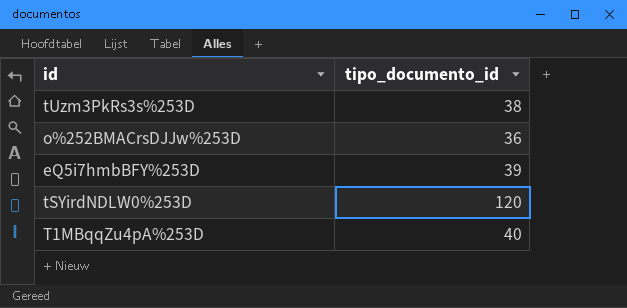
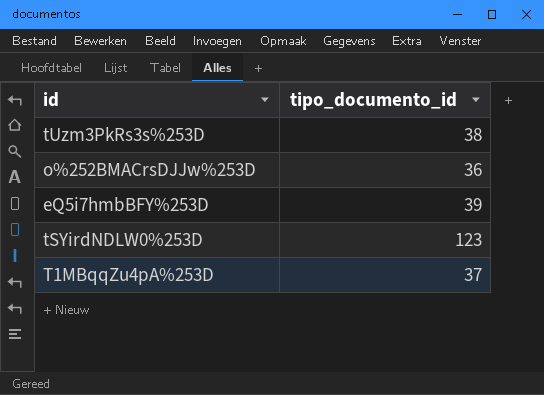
tSYirdNDLW0%253D | tipo_documento_id: 120 -> 123
T1MBqqZu4pA%253D | tipo_documento_id: 40 -> 37

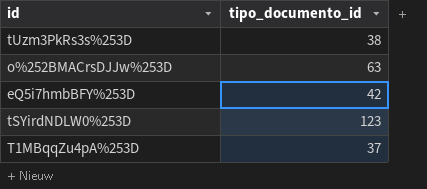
o%252BMACrsDJJw%253D | tipo_documento_id: 36 -> 63
eQ5i7hmbBFY%253D | tipo_documento_id: 39 -> 42

